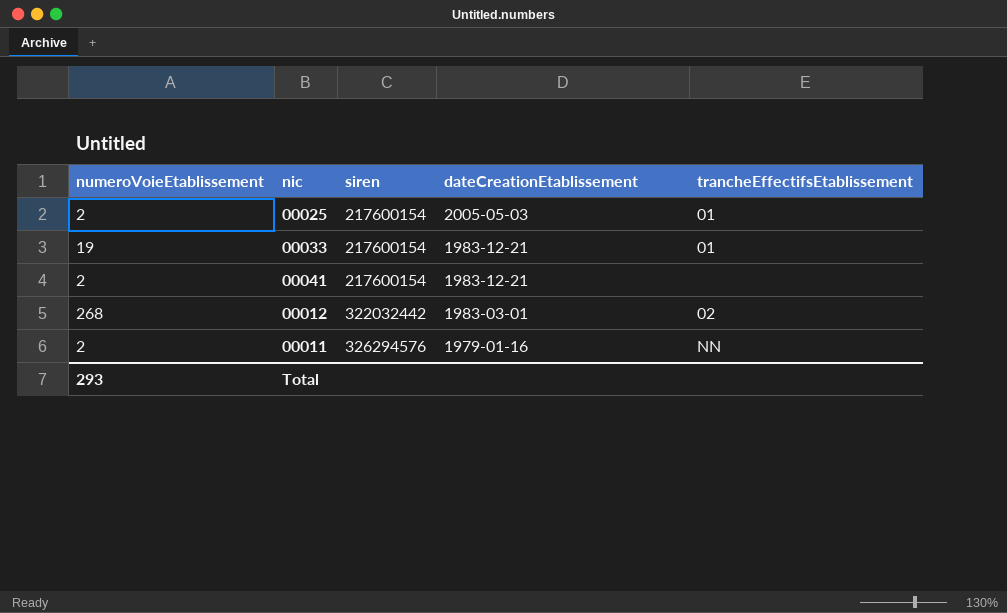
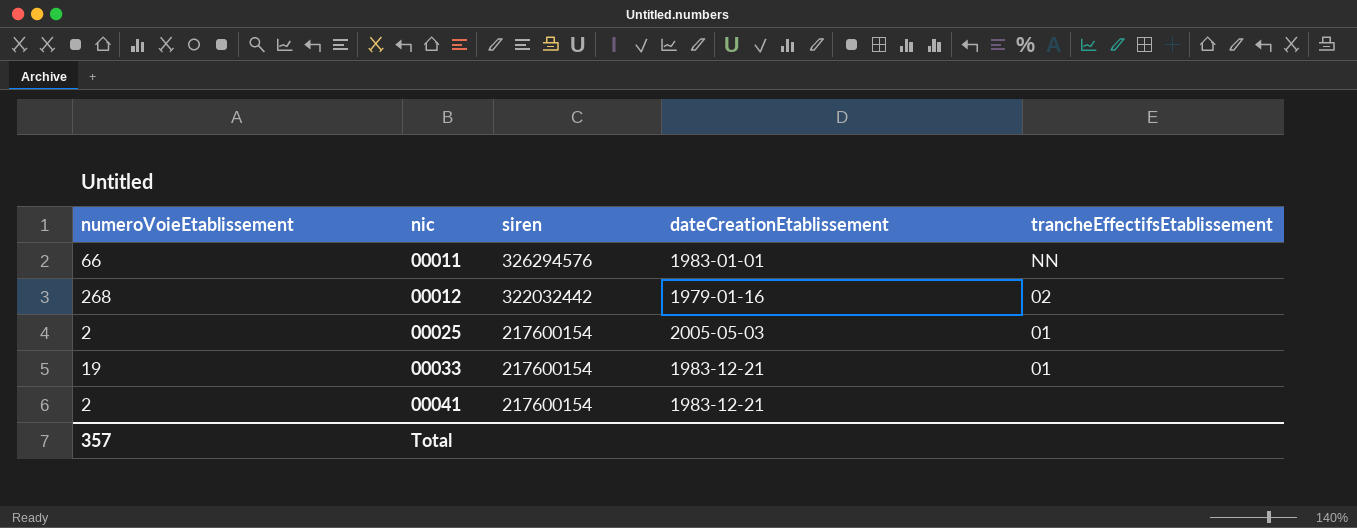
row order: siren ascending -> nic ascending
00011 | numeroVoieEtablissement: 2 -> 66
00011 | dateCreationEtablissement: 1979-01-16 -> 1983-01-01
00012 | dateCreationEtablissement: 1983-03-01 -> 1979-01-16
Total | numeroVoieEtablissement: 293 -> 357

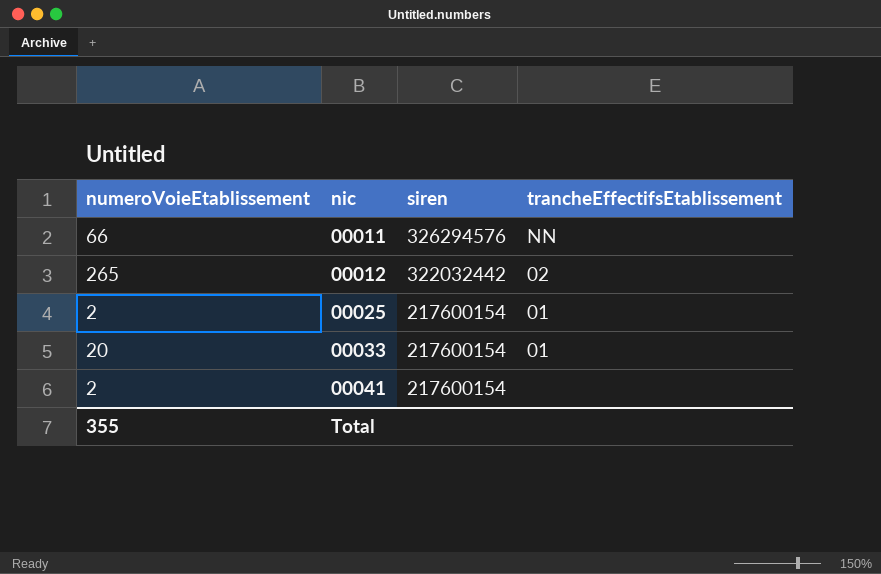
column dateCreationEtablissement | position: 4 -> none
00012 | numeroVoieEtablissement: 268 -> 265
00033 | numeroVoieEtablissement: 19 -> 20
Total | numeroVoieEtablissement: 357 -> 355

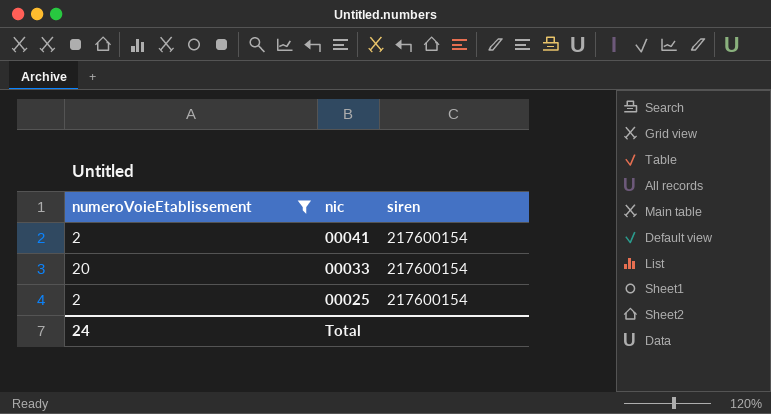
filter: none -> numeroVoieEtablissement <= 20
row order: nic ascending -> nic descending
column trancheEffectifsEtablissement | position: 4 -> none
Total | numeroVoieEtablissement: 355 -> 24

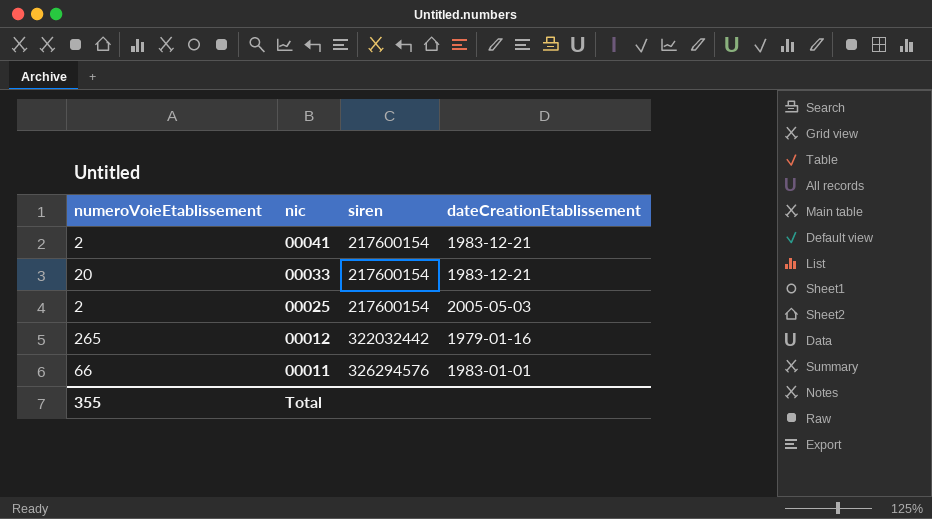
filter: numeroVoieEtablissement <= 20 -> none
column dateCreationEtablissement | position: none -> 4
Total | numeroVoieEtablissement: 24 -> 355

